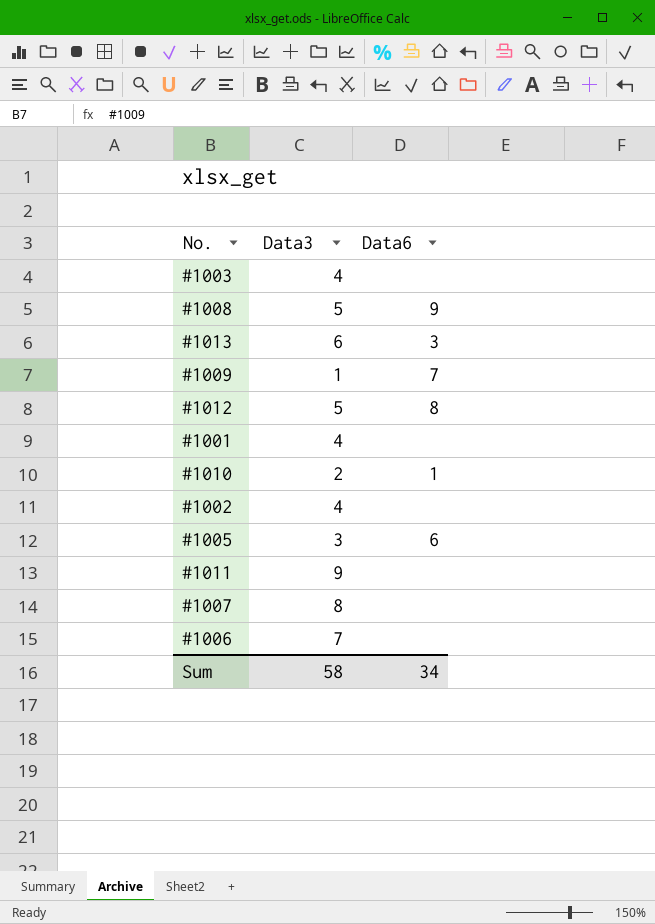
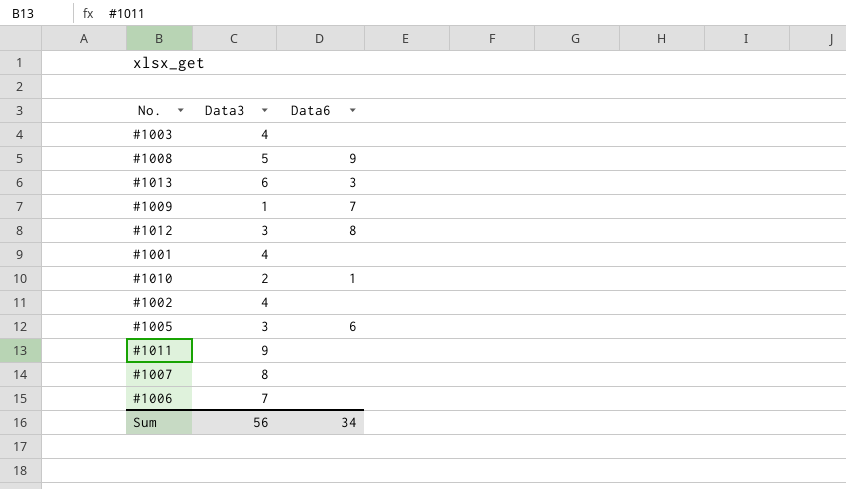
#1012 | Data3: 5 -> 3
Sum | Data3: 58 -> 56

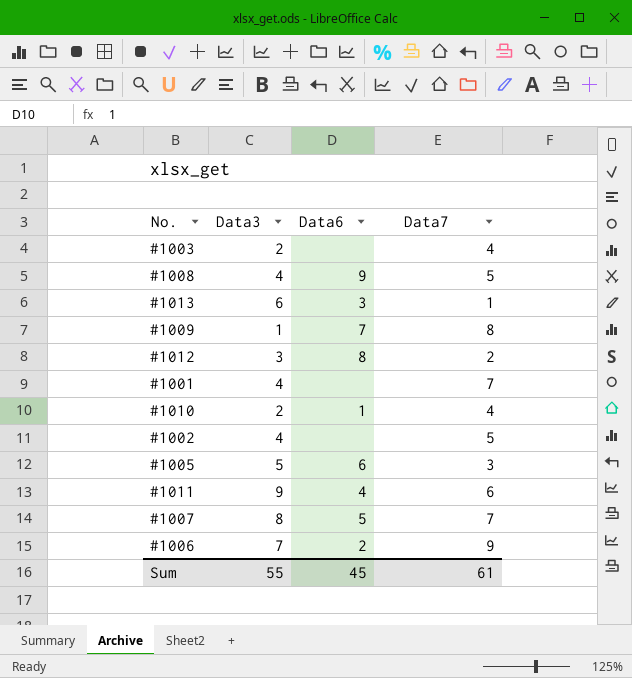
column Data7 | position: none -> 4
#1003 | Data3: 4 -> 2
#1008 | Data3: 5 -> 4
#1005 | Data3: 3 -> 5
#1011 | Data6: none -> 4
#1007 | Data6: none -> 5
#1006 | Data6: none -> 2
Sum | Data3: 56 -> 55
Sum | Data6: 34 -> 45

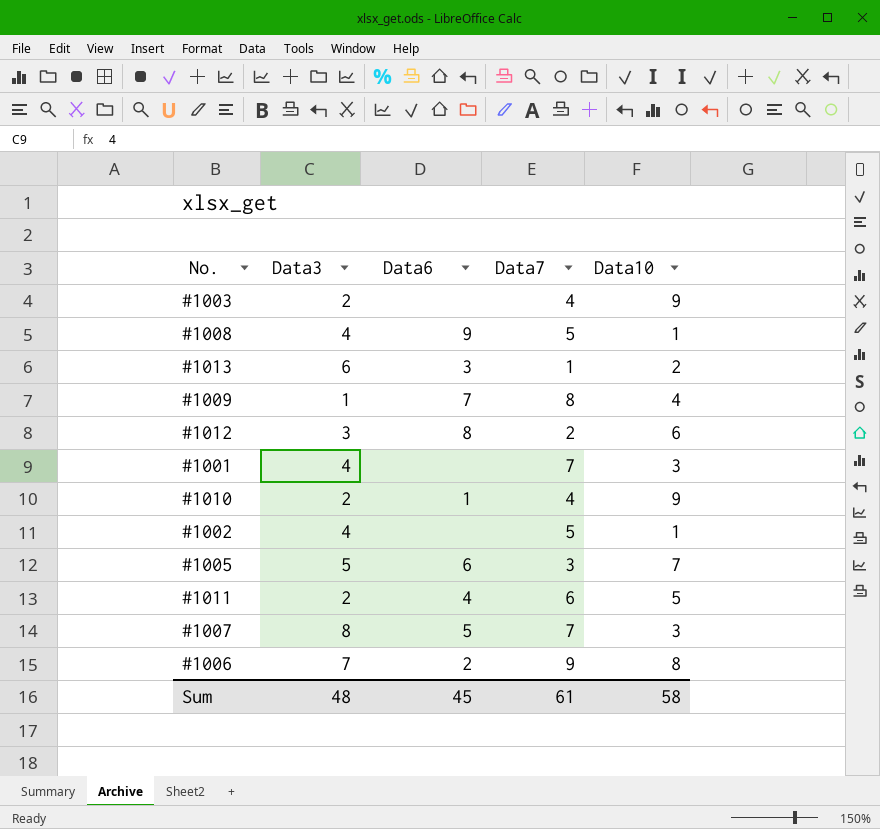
column Data10 | position: none -> 5
#1011 | Data3: 9 -> 2
Sum | Data3: 55 -> 48

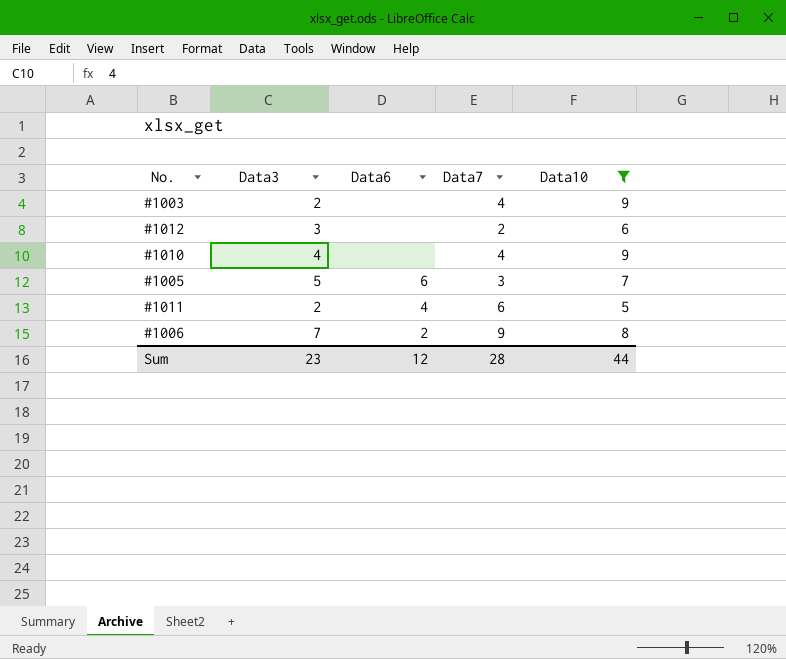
filter: none -> Data10 >= 5
#1012 | Data6: 8 -> none
#1010 | Data3: 2 -> 4
#1010 | Data6: 1 -> none
Sum | Data3: 48 -> 23
Sum | Data6: 45 -> 12
Sum | Data7: 61 -> 28
Sum | Data10: 58 -> 44

